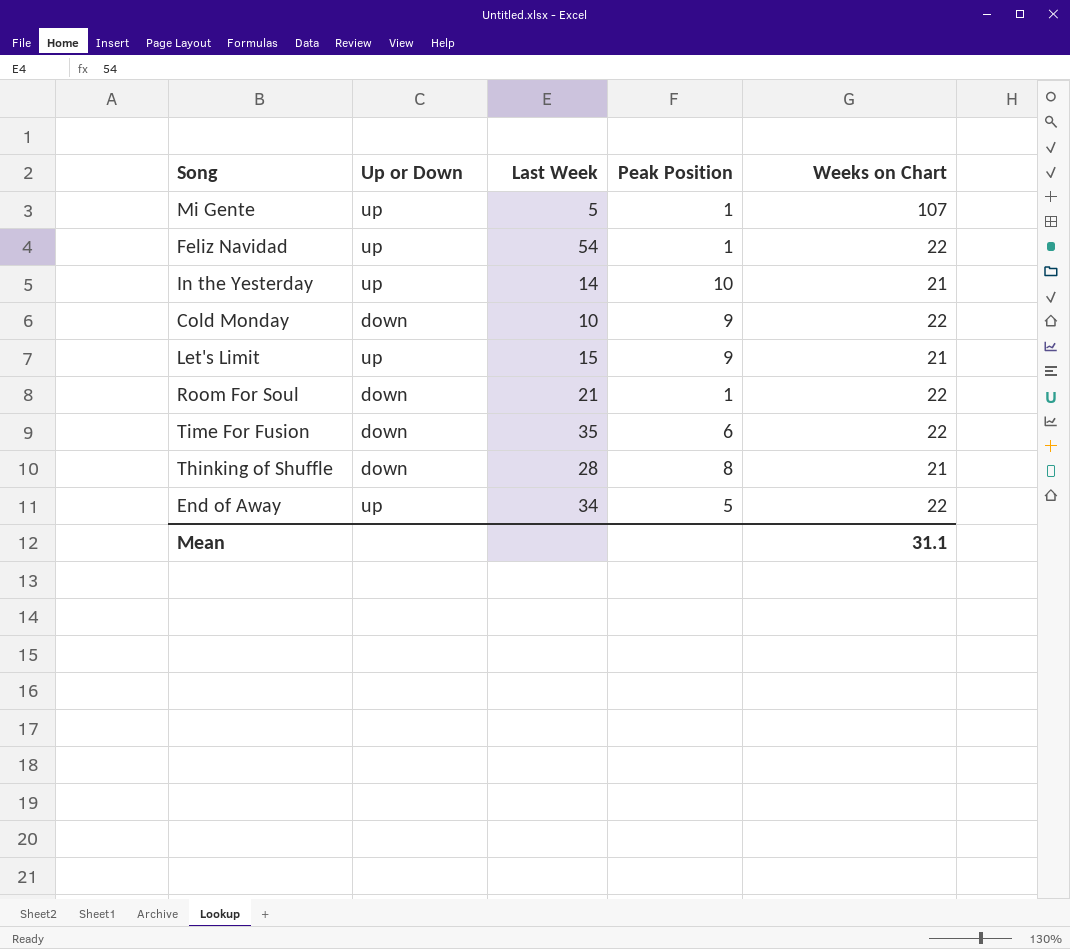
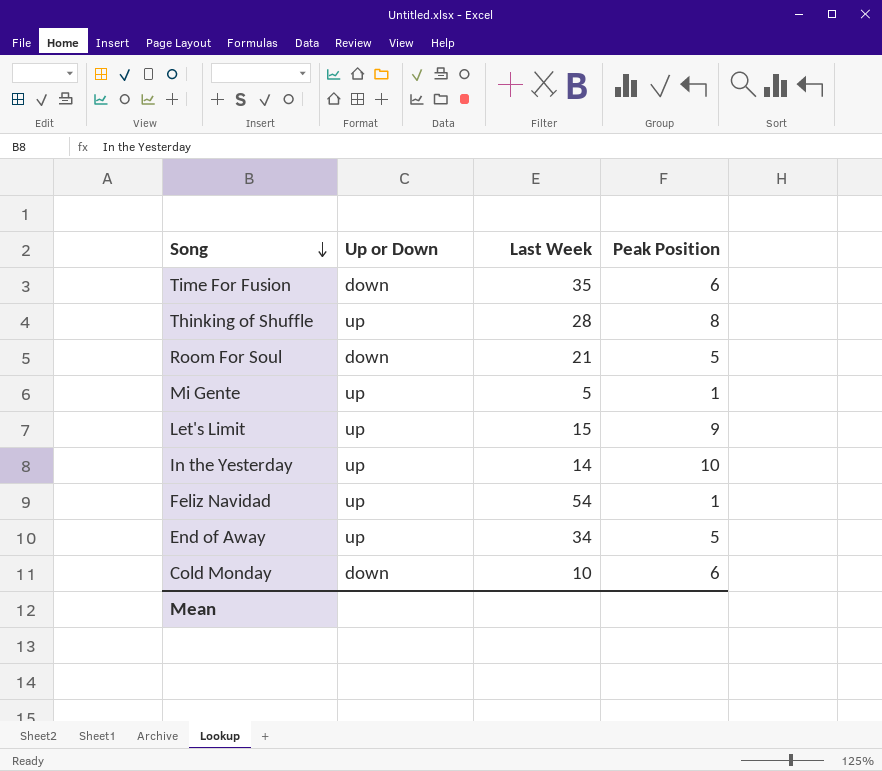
row order: none -> Song descending
column Weeks on Chart | position: 5 -> none
Thinking of Shuffle | Up or Down: down -> up
Room For Soul | Peak Position: 1 -> 5
Cold Monday | Peak Position: 9 -> 6

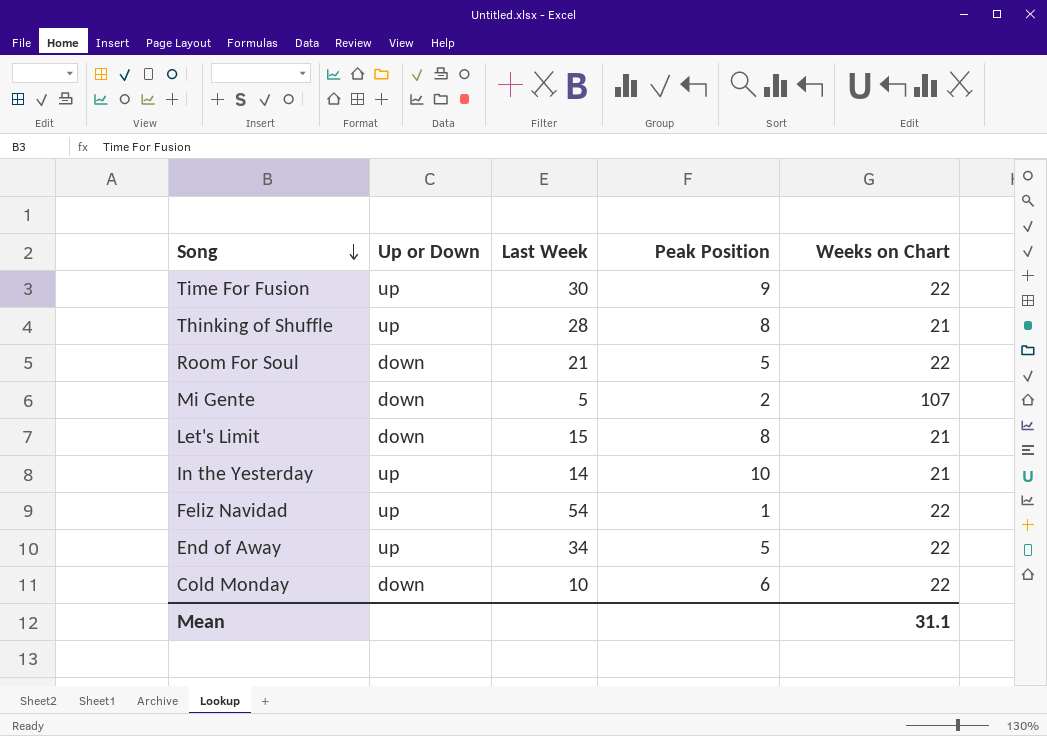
column Weeks on Chart | position: none -> 5
Time For Fusion | Up or Down: down -> up
Time For Fusion | Last Week: 35 -> 30
Time For Fusion | Peak Position: 6 -> 9
Mi Gente | Up or Down: up -> down
Mi Gente | Peak Position: 1 -> 2
Let's Limit | Up or Down: up -> down
Let's Limit | Peak Position: 9 -> 8

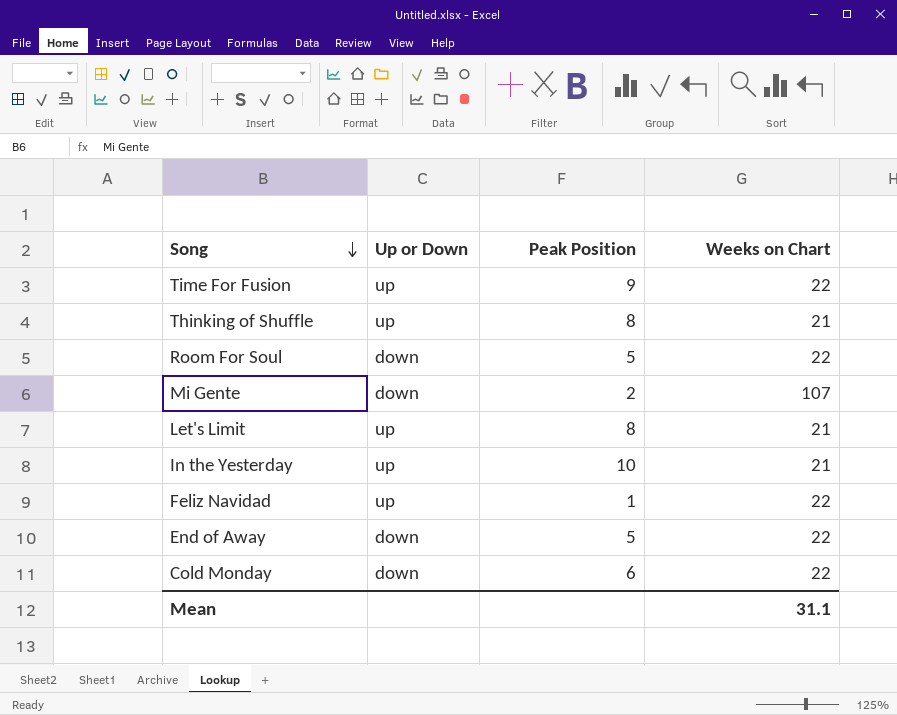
column Last Week | position: 3 -> none
Let's Limit | Up or Down: down -> up
End of Away | Up or Down: up -> down

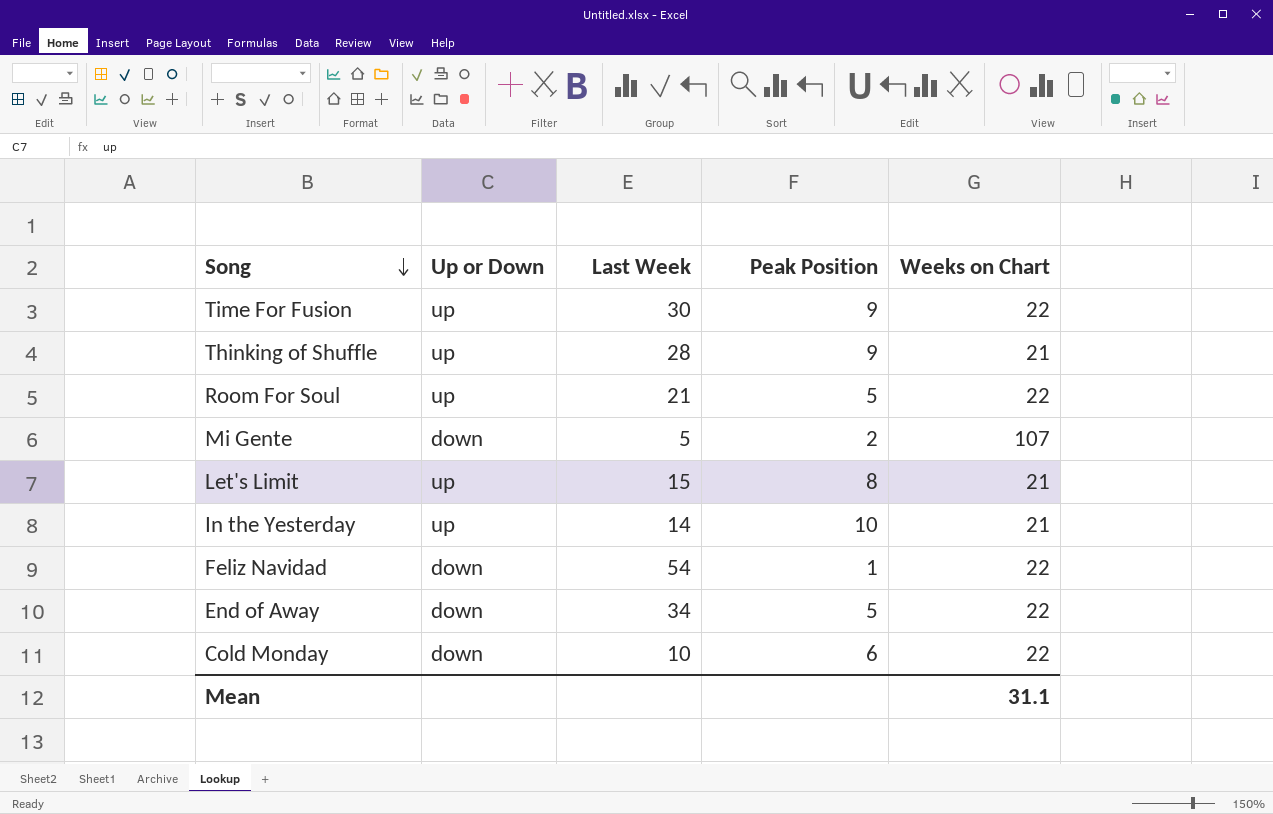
column Last Week | position: none -> 3
Thinking of Shuffle | Peak Position: 8 -> 9
Room For Soul | Up or Down: down -> up
Feliz Navidad | Up or Down: up -> down

